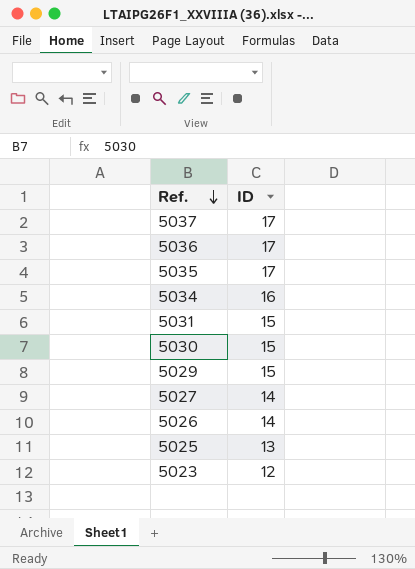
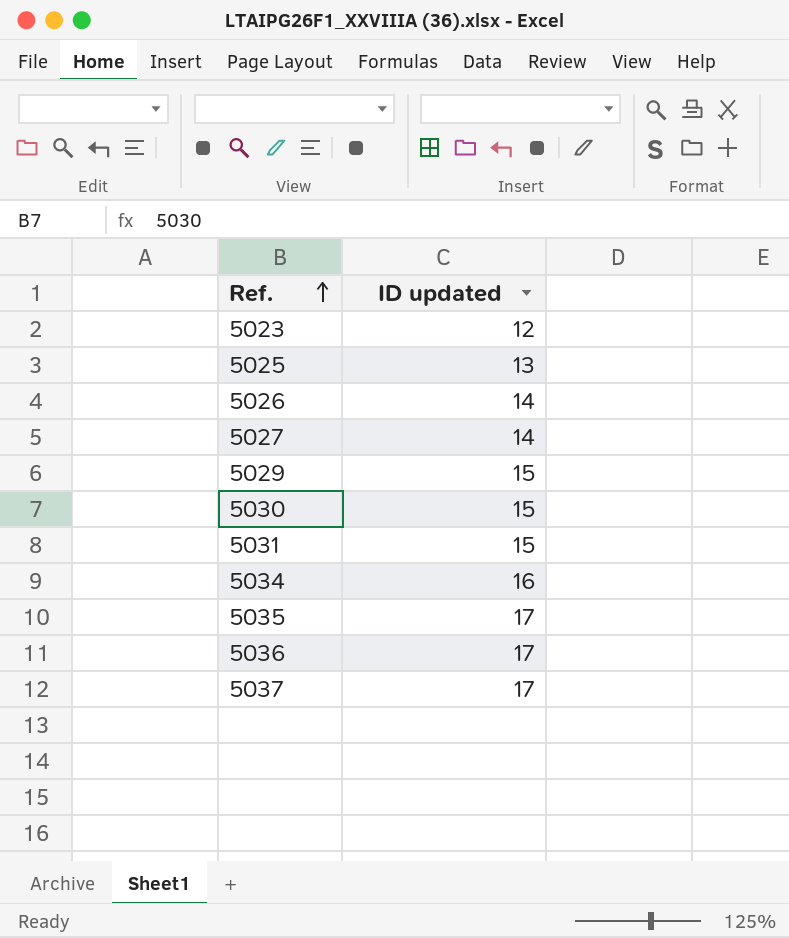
row order: Ref. descending -> Ref. ascending
column name: ID -> ID updated

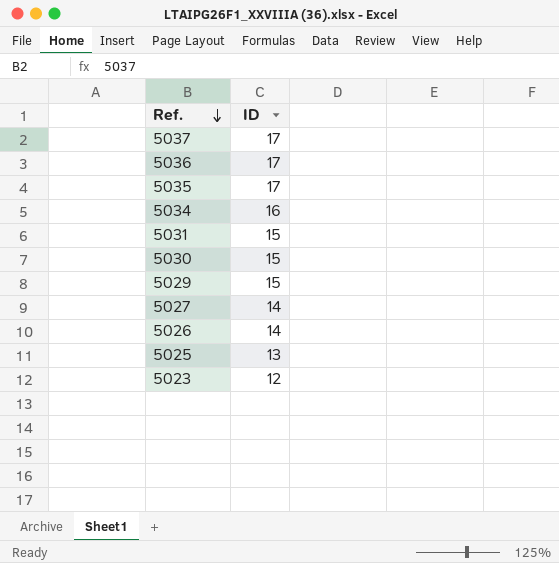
row order: Ref. ascending -> Ref. descending
column name: ID updated -> ID

